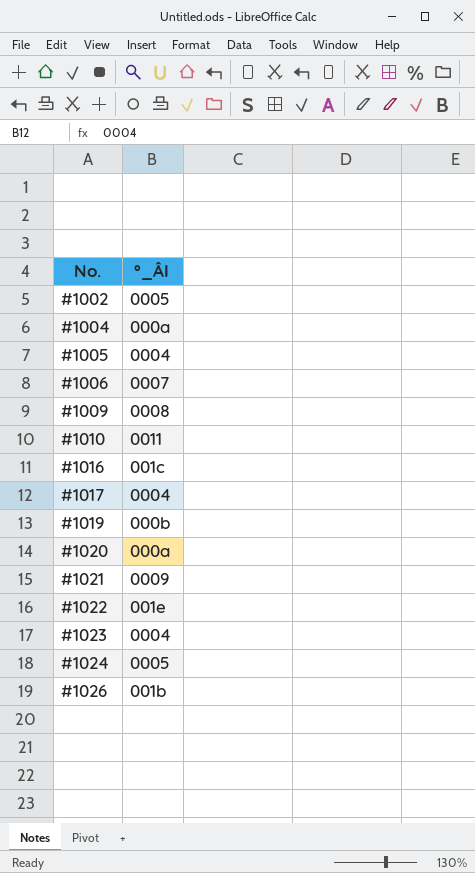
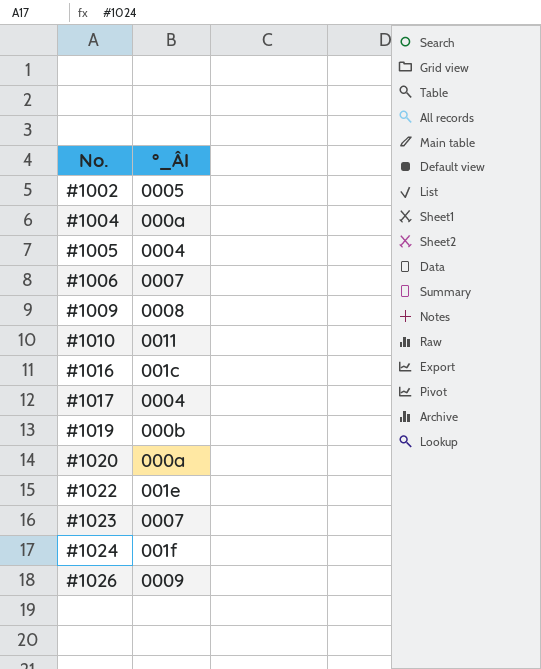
row #1021: 0009 -> none
#1023 | °_ÂI: 0004 -> 0007
#1024 | °_ÂI: 0005 -> 001f
#1026 | °_ÂI: 001b -> 0009

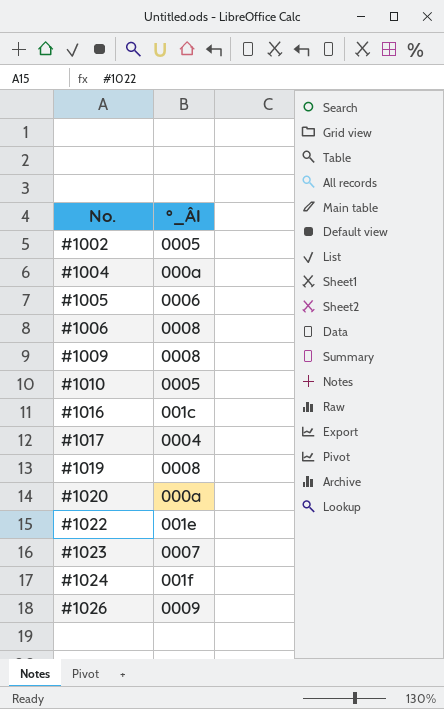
#1005 | °_ÂI: 0004 -> 0006
#1006 | °_ÂI: 0007 -> 0008
#1010 | °_ÂI: 0011 -> 0005
#1019 | °_ÂI: 000b -> 0008

